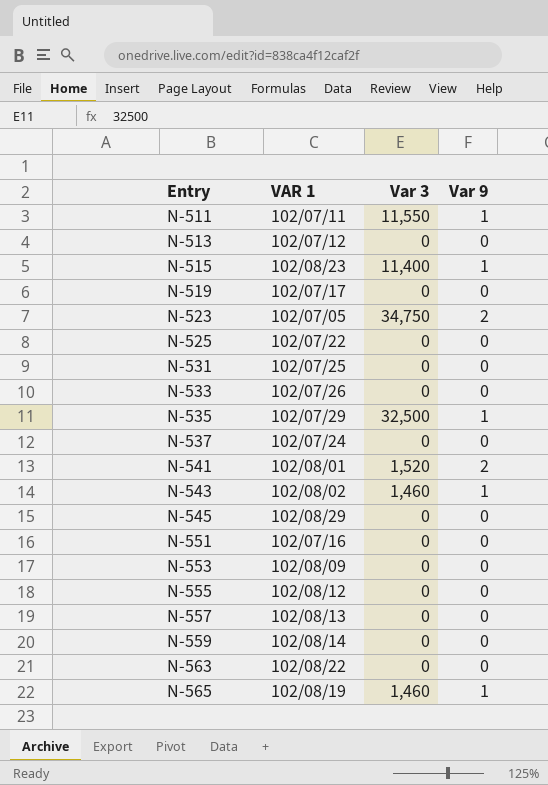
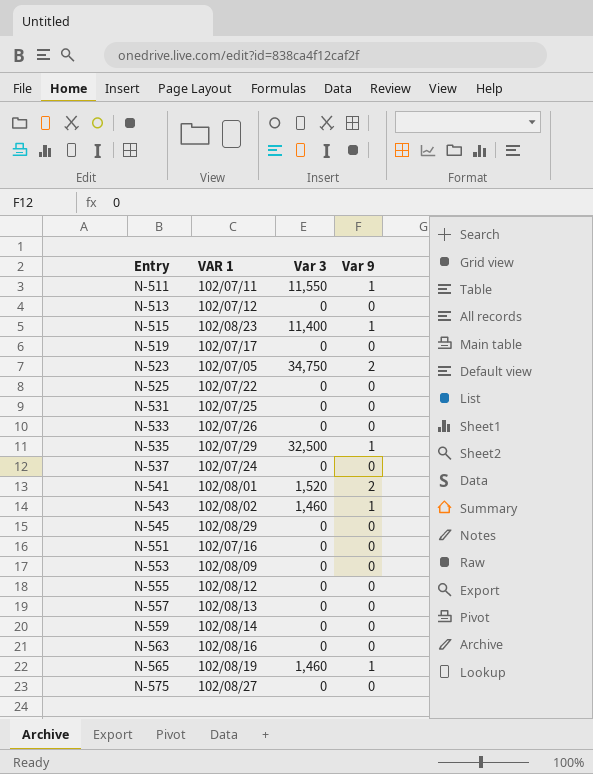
N-563 | VAR 1: 102/08/22 -> 102/08/16
row N-575: none -> 102/08/27 | 0 | 0

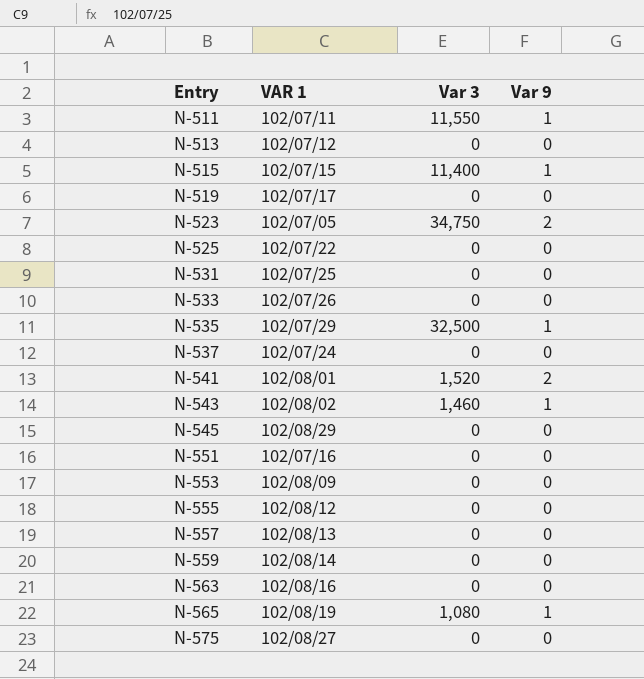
N-515 | VAR 1: 102/08/23 -> 102/07/15
N-565 | Var 3: 1,460 -> 1,080

